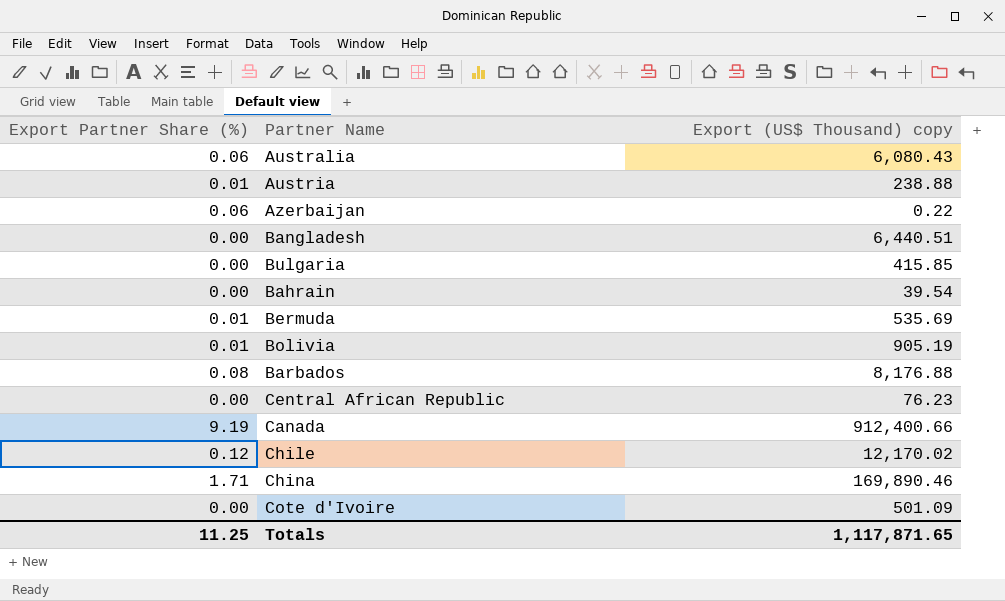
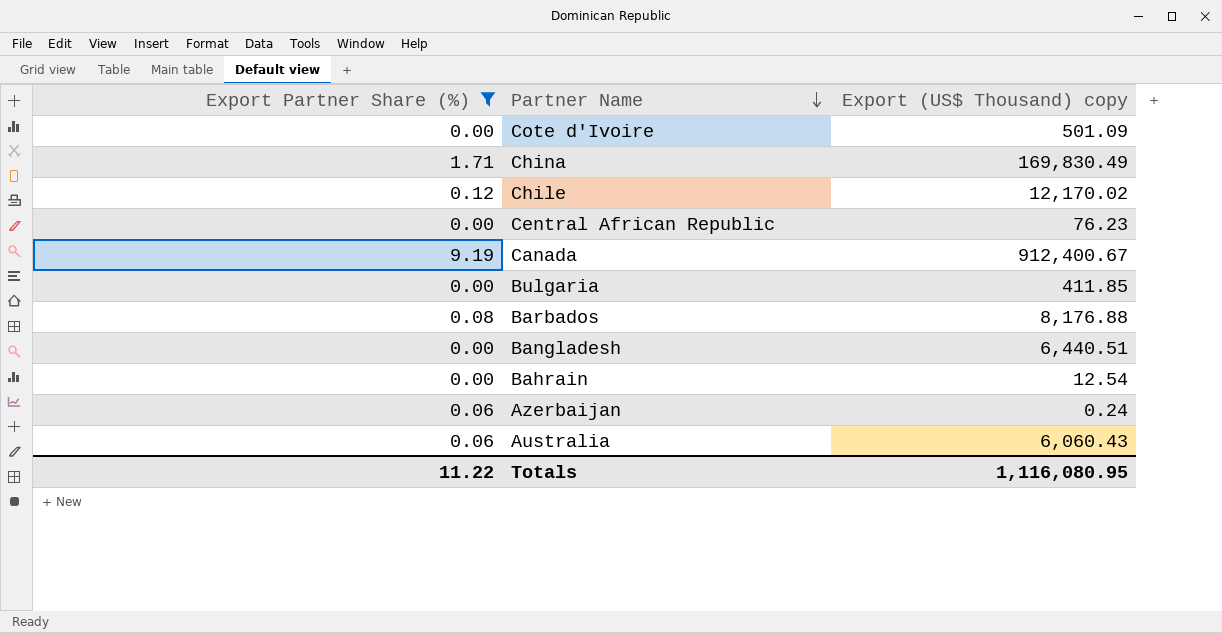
filter: none -> Export Partner Share (%) != 0.01
row order: none -> Partner Name descending
China | Export (US$ Thousand) copy: 169,890.46 -> 169,830.49
Canada | Export (US$ Thousand) copy: 912,400.66 -> 912,400.67
Bulgaria | Export (US$ Thousand) copy: 415.85 -> 411.85
Bahrain | Export (US$ Thousand) copy: 39.54 -> 12.54
Azerbaijan | Export (US$ Thousand) copy: 0.22 -> 0.24
Australia | Export (US$ Thousand) copy: 6,080.43 -> 6,060.43
Totals | Export Partner Share (%): 11.25 -> 11.22
Totals | Export (US$ Thousand) copy: 1,117,871.65 -> 1,116,080.95

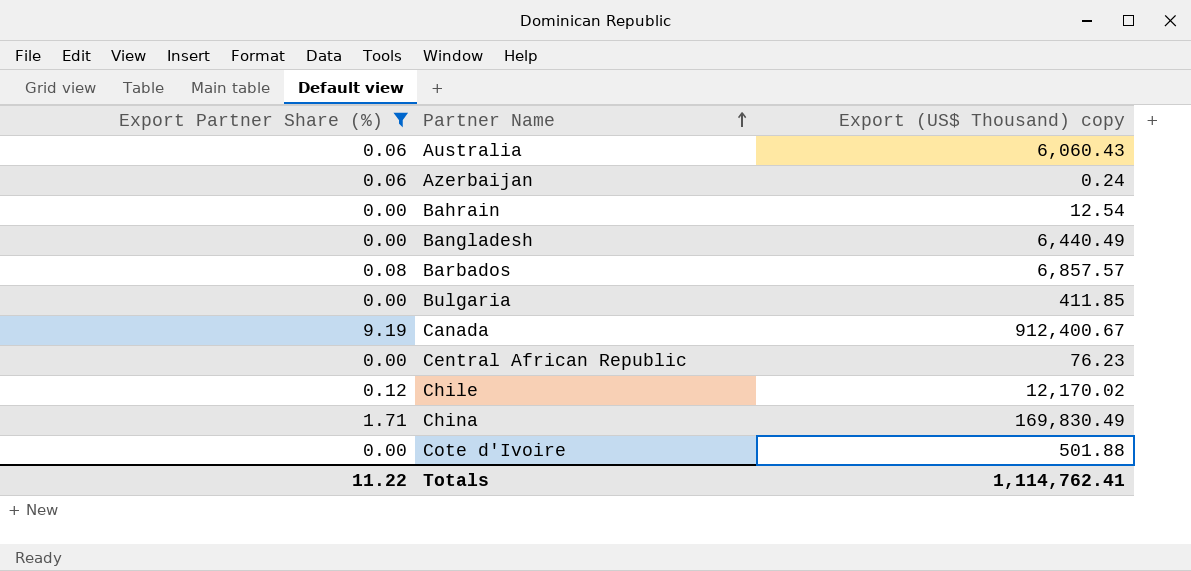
row order: Partner Name descending -> Partner Name ascending
Bangladesh | Export (US$ Thousand) copy: 6,440.51 -> 6,440.49
Barbados | Export (US$ Thousand) copy: 8,176.88 -> 6,857.57
Cote d'Ivoire | Export (US$ Thousand) copy: 501.09 -> 501.88
Totals | Export (US$ Thousand) copy: 1,116,080.95 -> 1,114,762.41

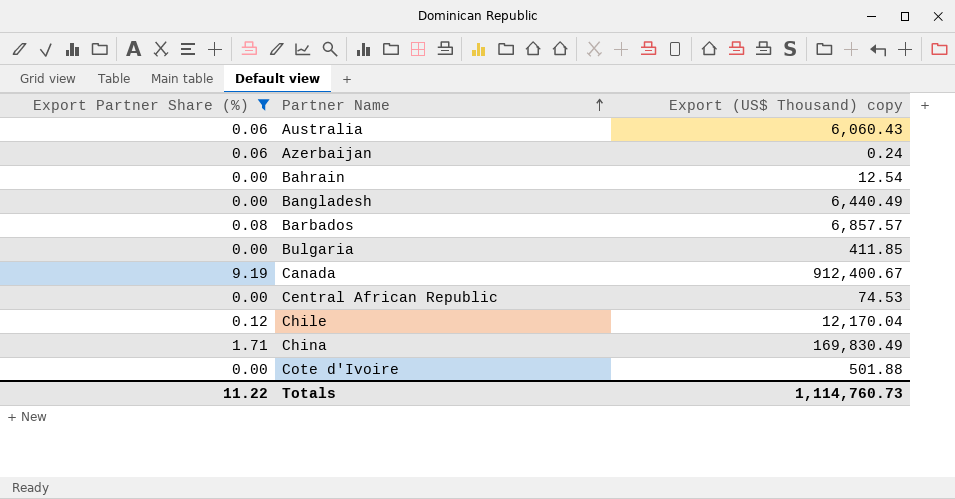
Central African Republic | Export (US$ Thousand) copy: 76.23 -> 74.53
Chile | Export (US$ Thousand) copy: 12,170.02 -> 12,170.04
Totals | Export (US$ Thousand) copy: 1,114,762.41 -> 1,114,760.73

